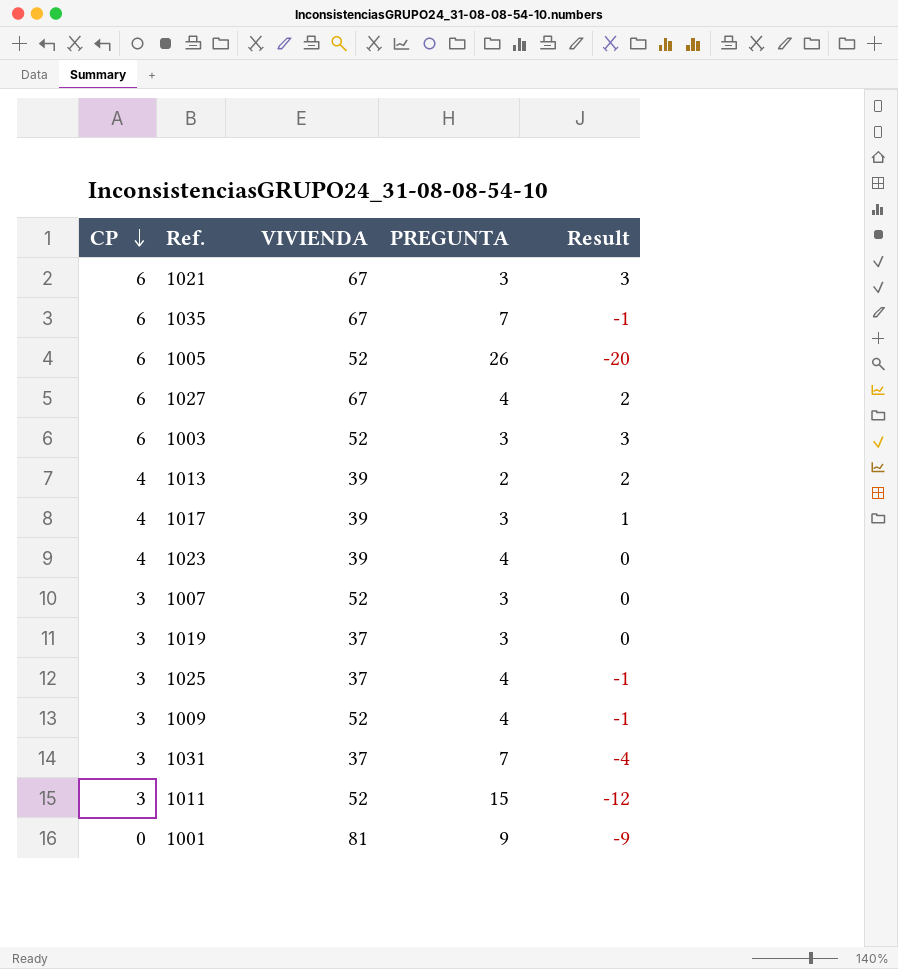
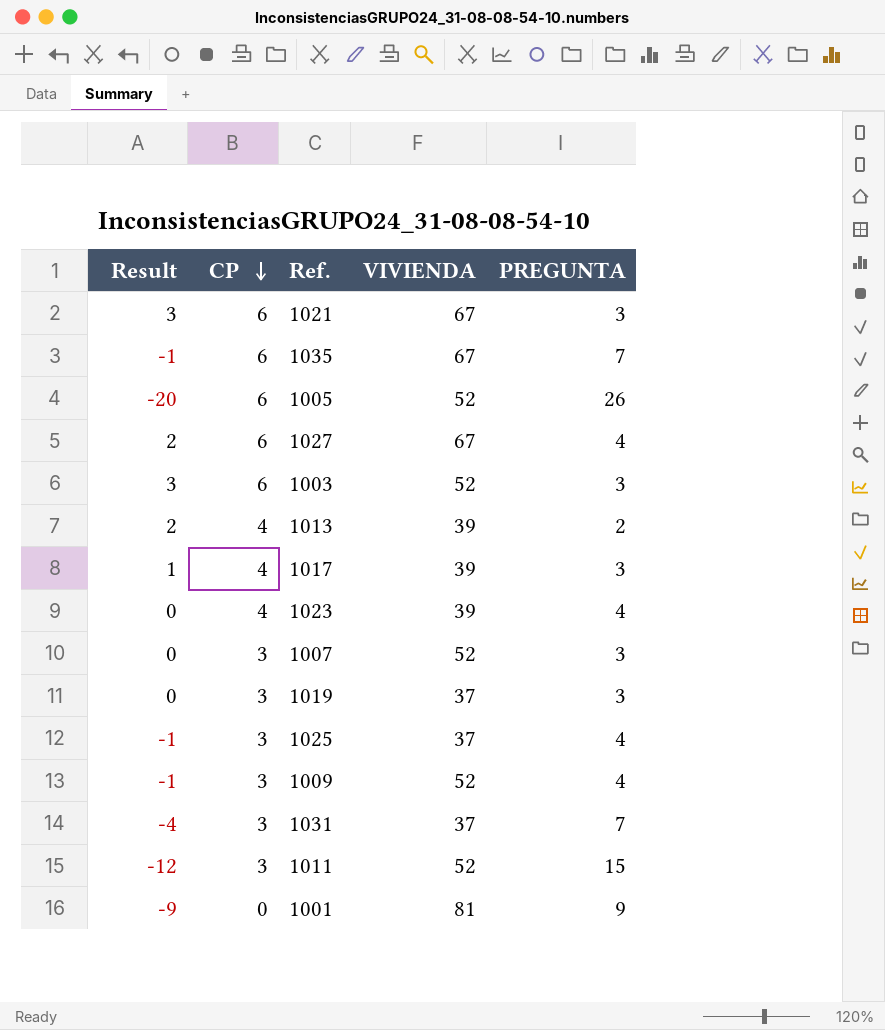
column Result | position: 5 -> 1

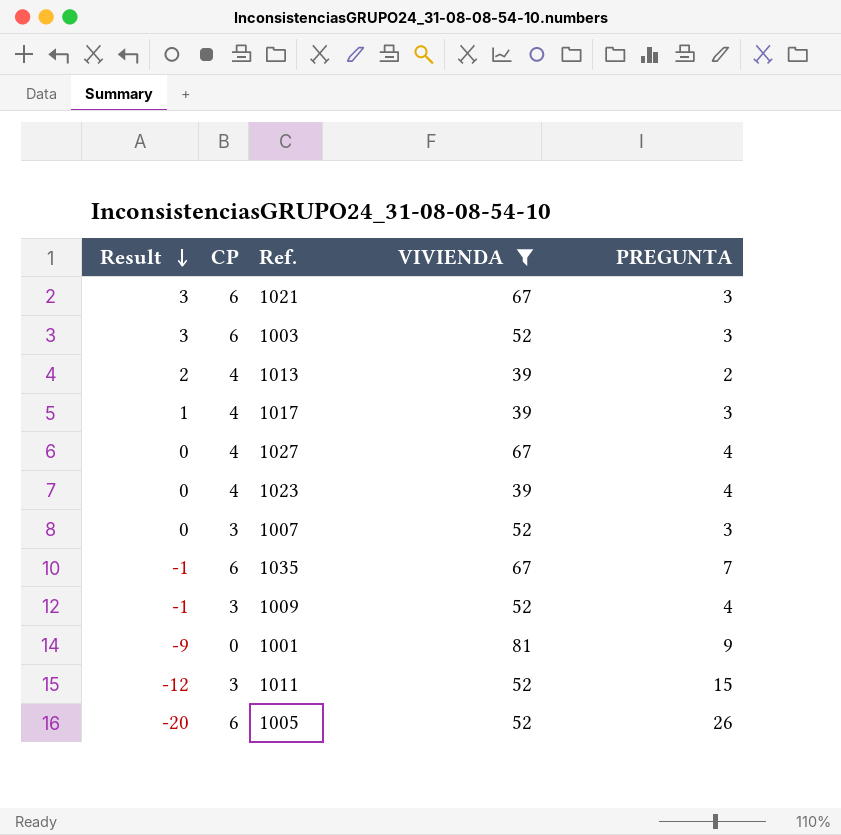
filter: none -> VIVIENDA != 37
row order: CP descending -> Result descending
1027 | Result: 2 -> 0
1027 | CP: 6 -> 4

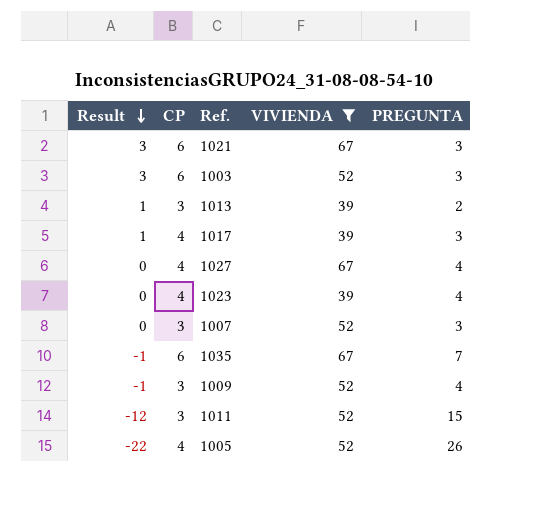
row 1001: -9 | 0 | 81 | 9 -> none
1013 | Result: 2 -> 1
1013 | CP: 4 -> 3
1005 | Result: -20 -> -22
1005 | CP: 6 -> 4

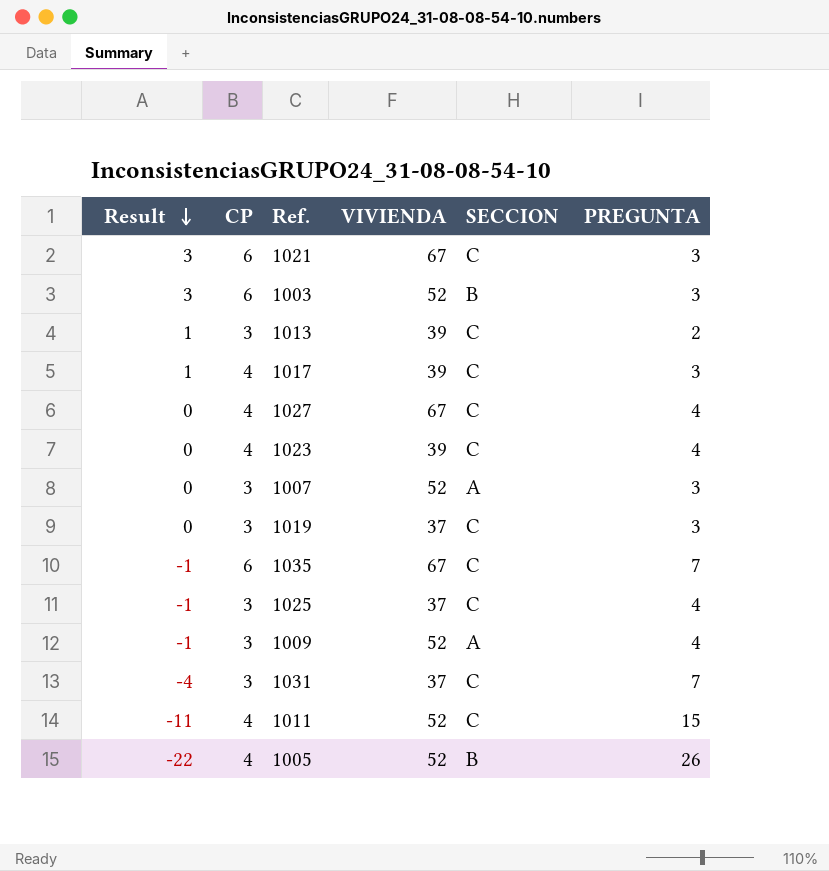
filter: VIVIENDA != 37 -> none
column SECCION | position: none -> 5
1011 | Result: -12 -> -11
1011 | CP: 3 -> 4

